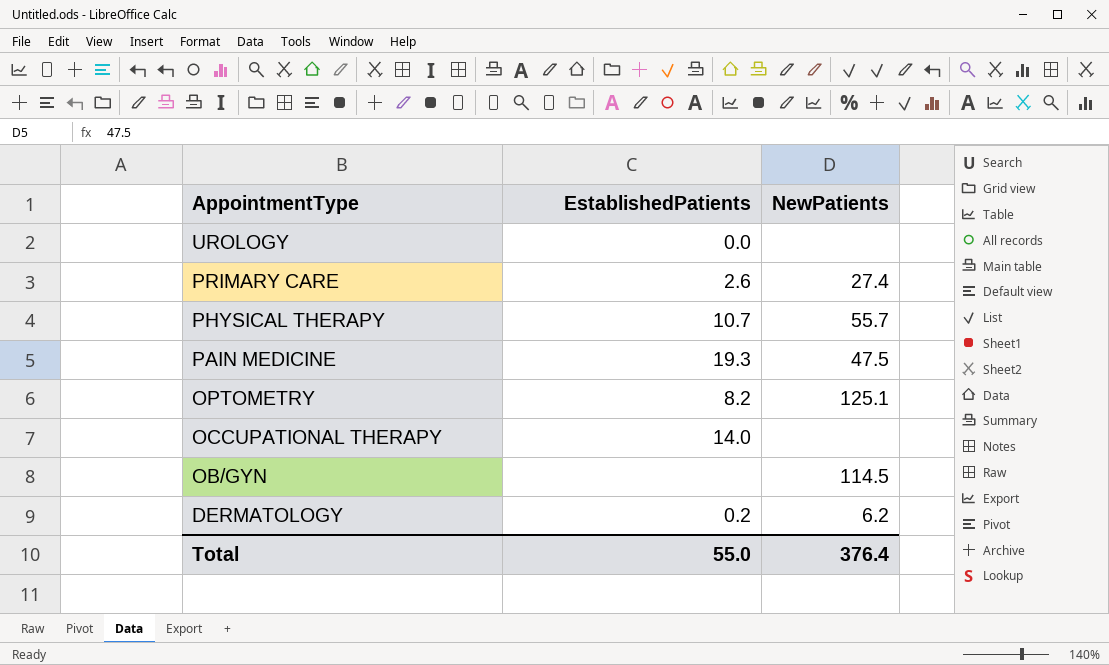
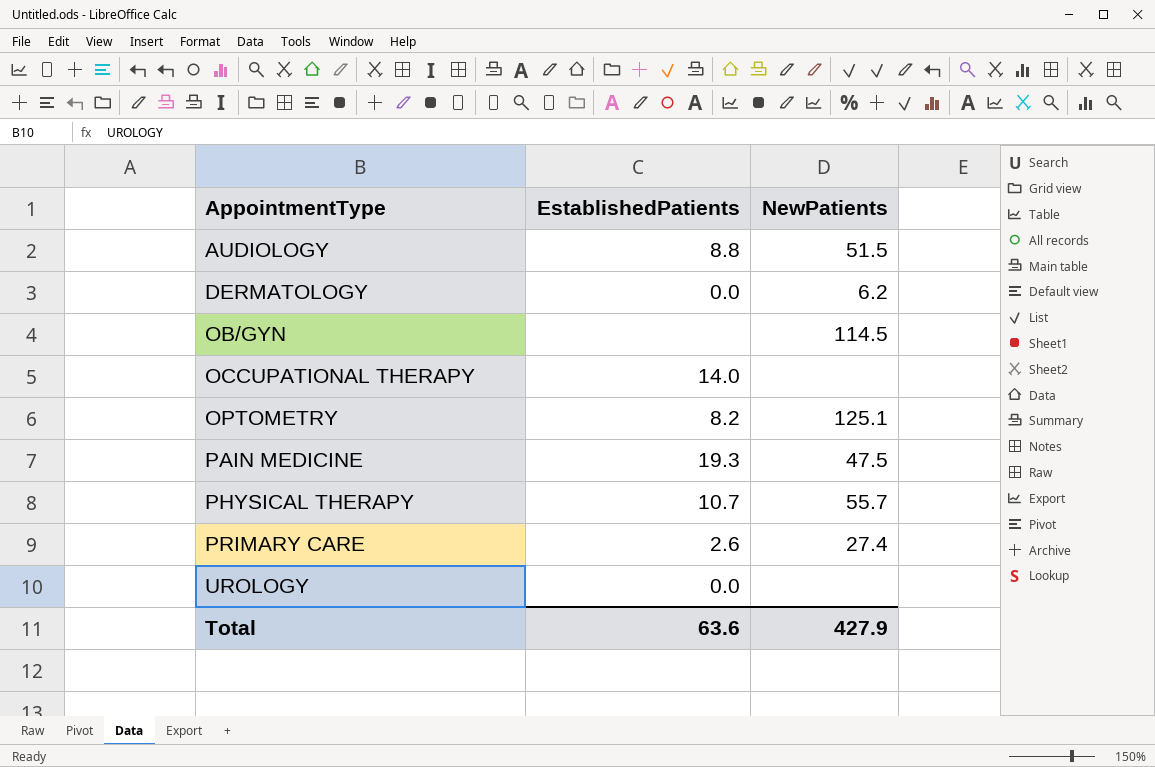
row order: AppointmentType descending -> AppointmentType ascending
row AUDIOLOGY: none -> 8.8 | 51.5
DERMATOLOGY | EstablishedPatients: 0.2 -> 0.0
Total | EstablishedPatients: 55.0 -> 63.6
Total | NewPatients: 376.4 -> 427.9

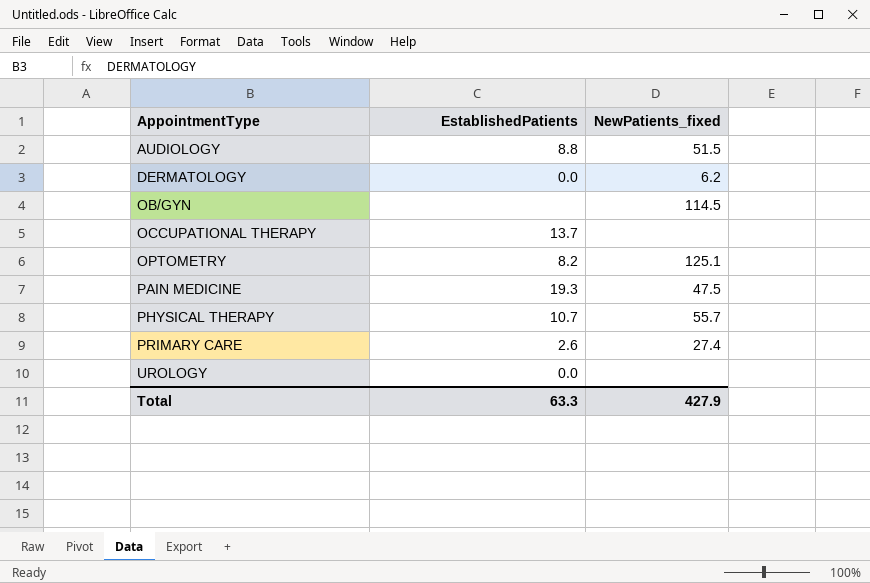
column name: NewPatients -> NewPatients_fixed
OCCUPATIONAL THERAPY | EstablishedPatients: 14.0 -> 13.7
Total | EstablishedPatients: 63.6 -> 63.3

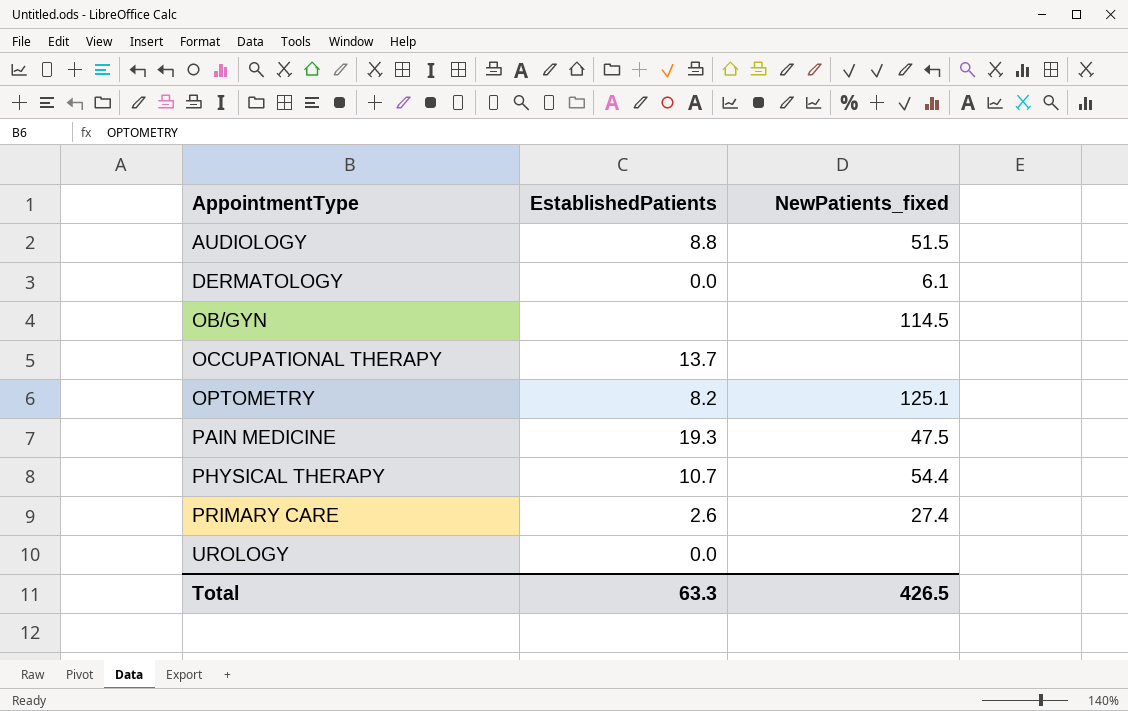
DERMATOLOGY | NewPatients_fixed: 6.2 -> 6.1
PHYSICAL THERAPY | NewPatients_fixed: 55.7 -> 54.4
Total | NewPatients_fixed: 427.9 -> 426.5

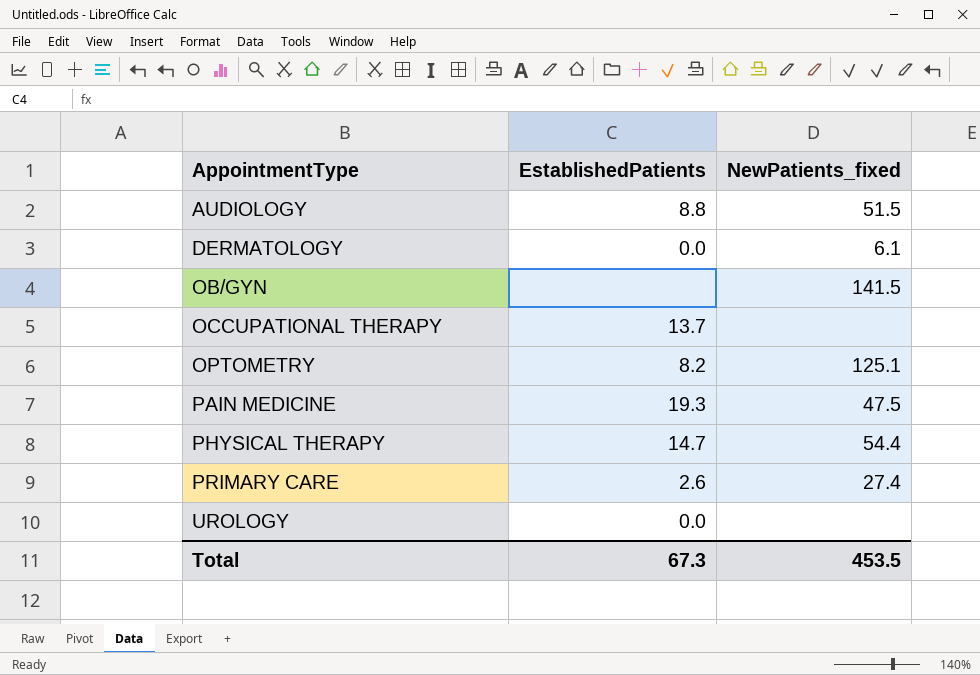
OB/GYN | NewPatients_fixed: 114.5 -> 141.5
PHYSICAL THERAPY | EstablishedPatients: 10.7 -> 14.7
Total | EstablishedPatients: 63.3 -> 67.3
Total | NewPatients_fixed: 426.5 -> 453.5

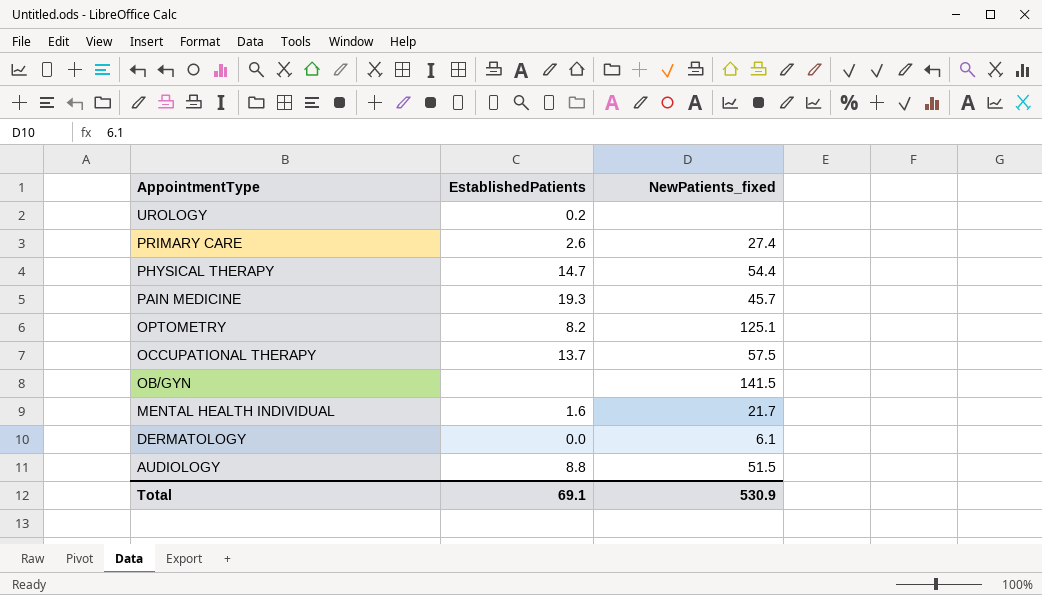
row order: AppointmentType ascending -> AppointmentType descending
UROLOGY | EstablishedPatients: 0.0 -> 0.2
PAIN MEDICINE | NewPatients_fixed: 47.5 -> 45.7
OCCUPATIONAL THERAPY | NewPatients_fixed: none -> 57.5
row MENTAL HEALTH INDIVIDUAL: none -> 1.6 | 21.7
Total | EstablishedPatients: 67.3 -> 69.1
Total | NewPatients_fixed: 453.5 -> 530.9

